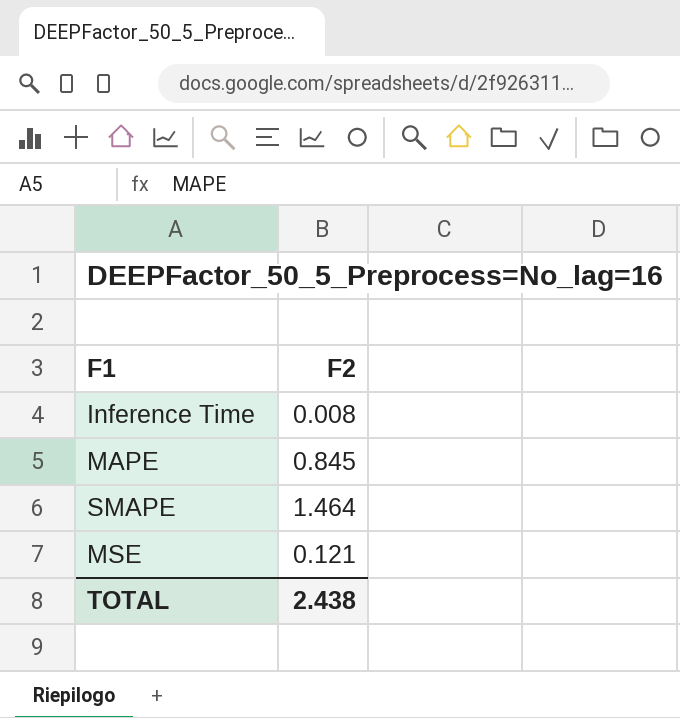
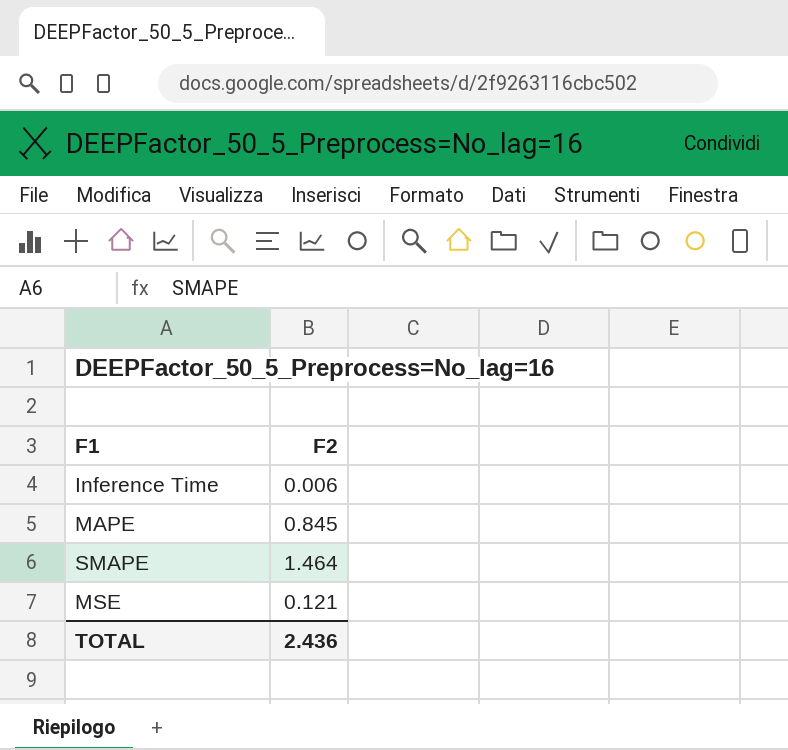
Inference Time | F2: 0.008 -> 0.006
TOTAL | F2: 2.438 -> 2.436

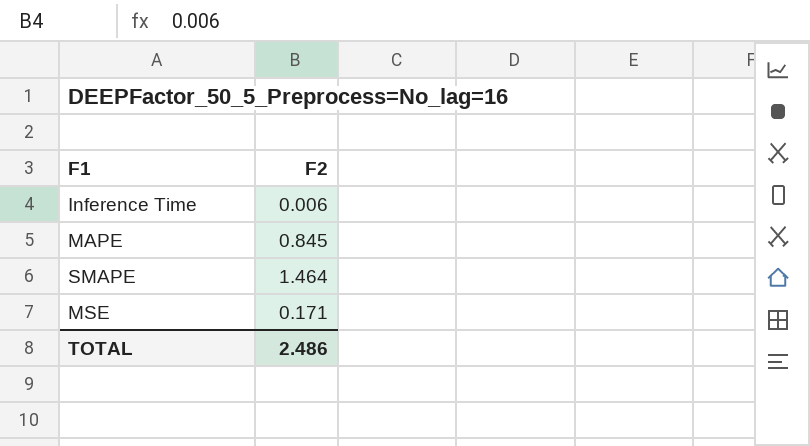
MSE | F2: 0.121 -> 0.171
TOTAL | F2: 2.436 -> 2.486

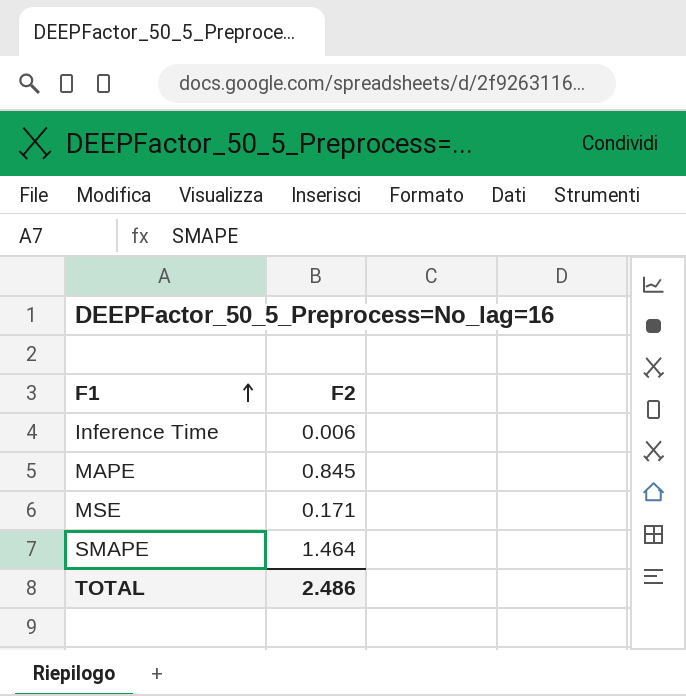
row order: none -> F1 ascending

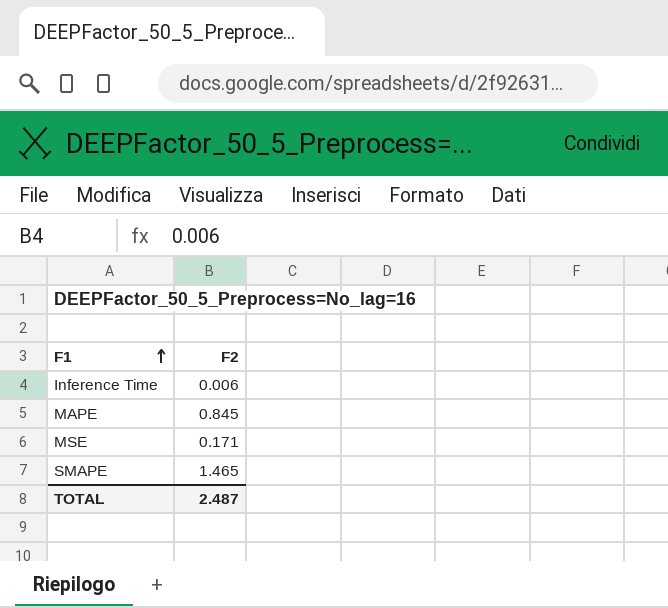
SMAPE | F2: 1.464 -> 1.465
TOTAL | F2: 2.486 -> 2.487

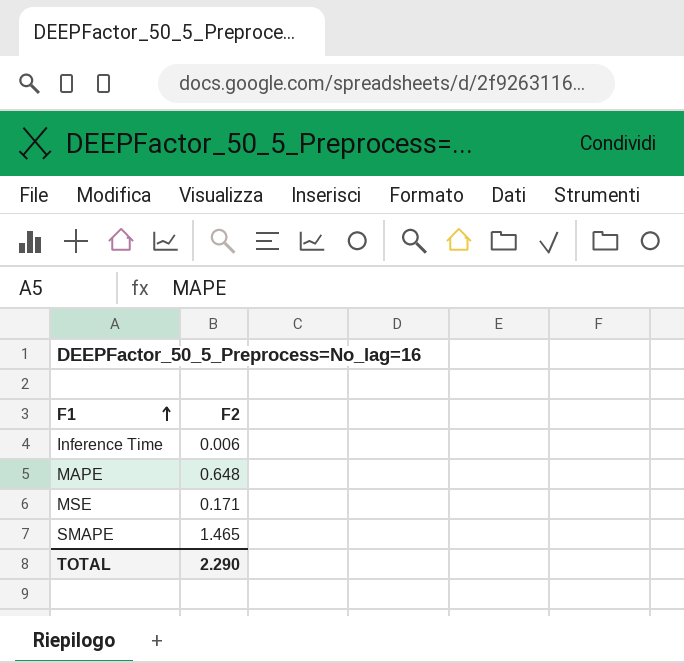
MAPE | F2: 0.845 -> 0.648
TOTAL | F2: 2.487 -> 2.290

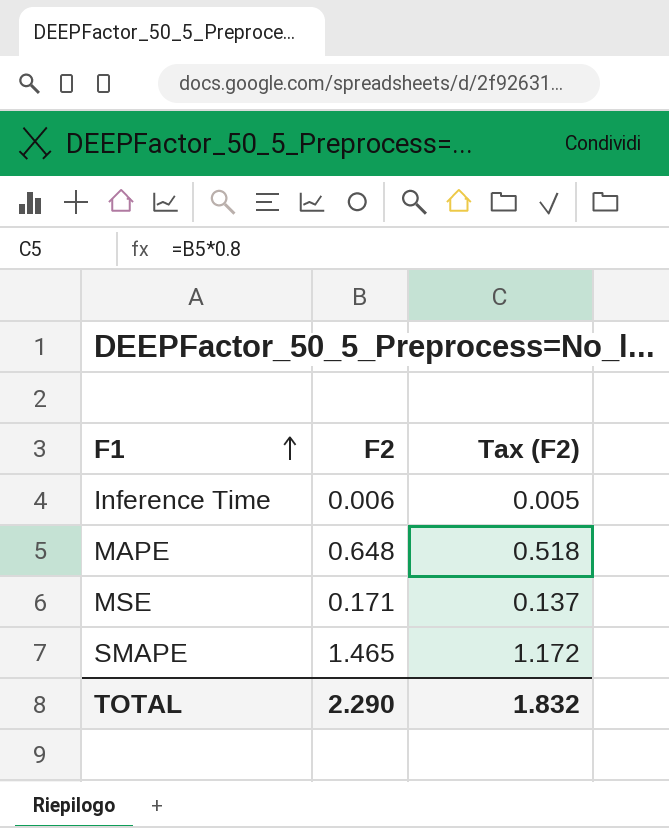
column Tax (F2) | formula: none -> [F2] * 0.8

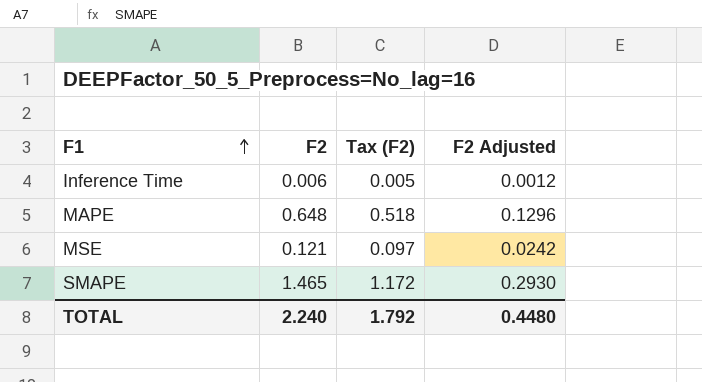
column F2 Adjusted | formula: none -> [F2] * 0.2
MSE | F2: 0.171 -> 0.121
MSE | Tax (F2): 0.137 -> 0.097
TOTAL | F2: 2.290 -> 2.240
TOTAL | Tax (F2): 1.832 -> 1.792

